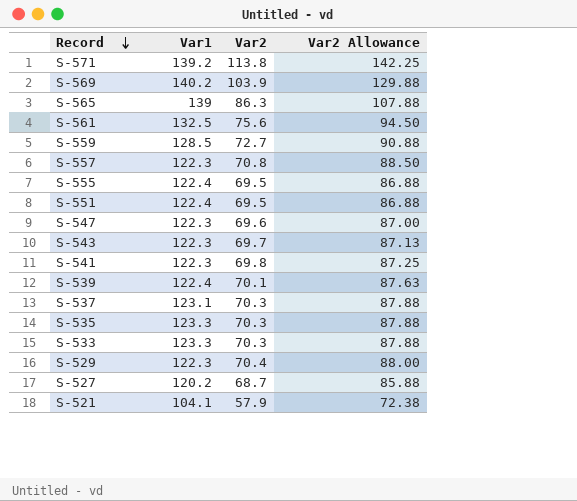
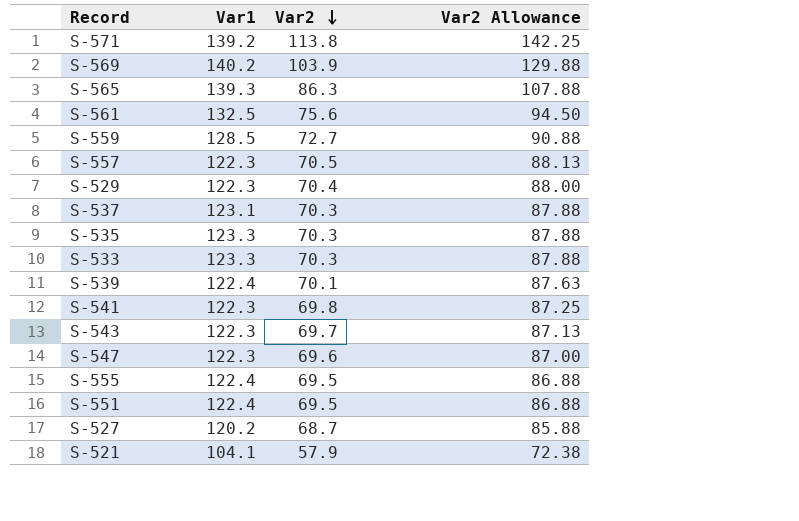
row order: Record descending -> Var2 descending
S-565 | Var1: 139 -> 139.3
S-557 | Var2: 70.8 -> 70.5
S-557 | Var2 Allowance: 88.50 -> 88.13

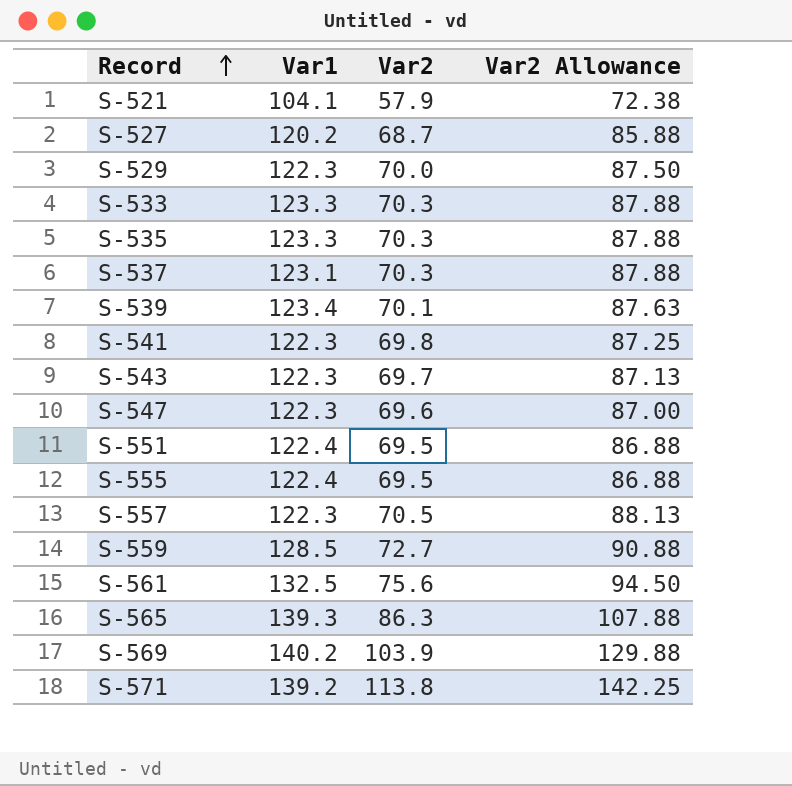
row order: Var2 descending -> Record ascending
S-529 | Var2: 70.4 -> 70.0
S-529 | Var2 Allowance: 88.00 -> 87.50
S-539 | Var1: 122.4 -> 123.4

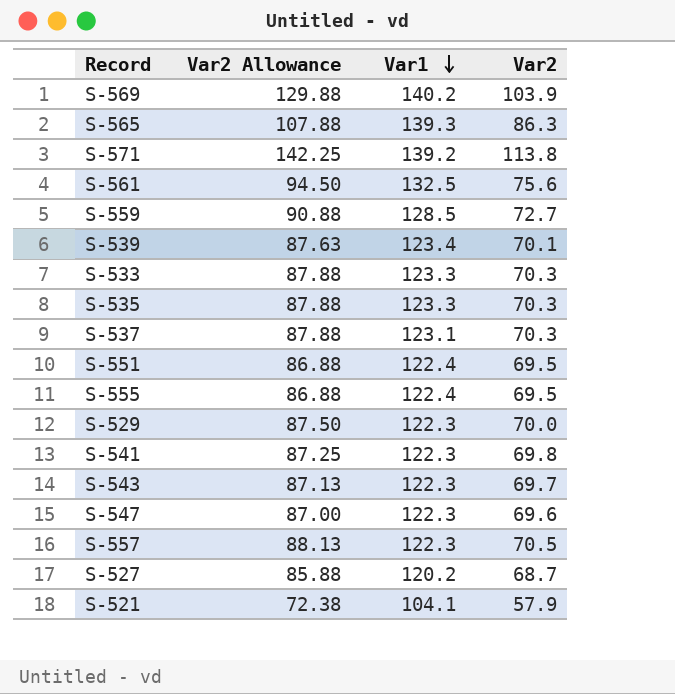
row order: Record ascending -> Var1 descending
column Var2 Allowance | position: 4 -> 2

